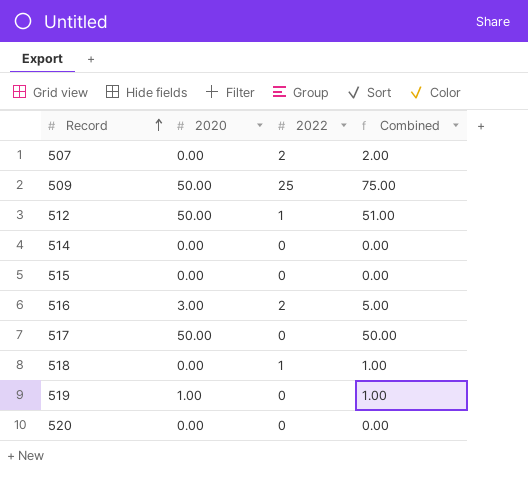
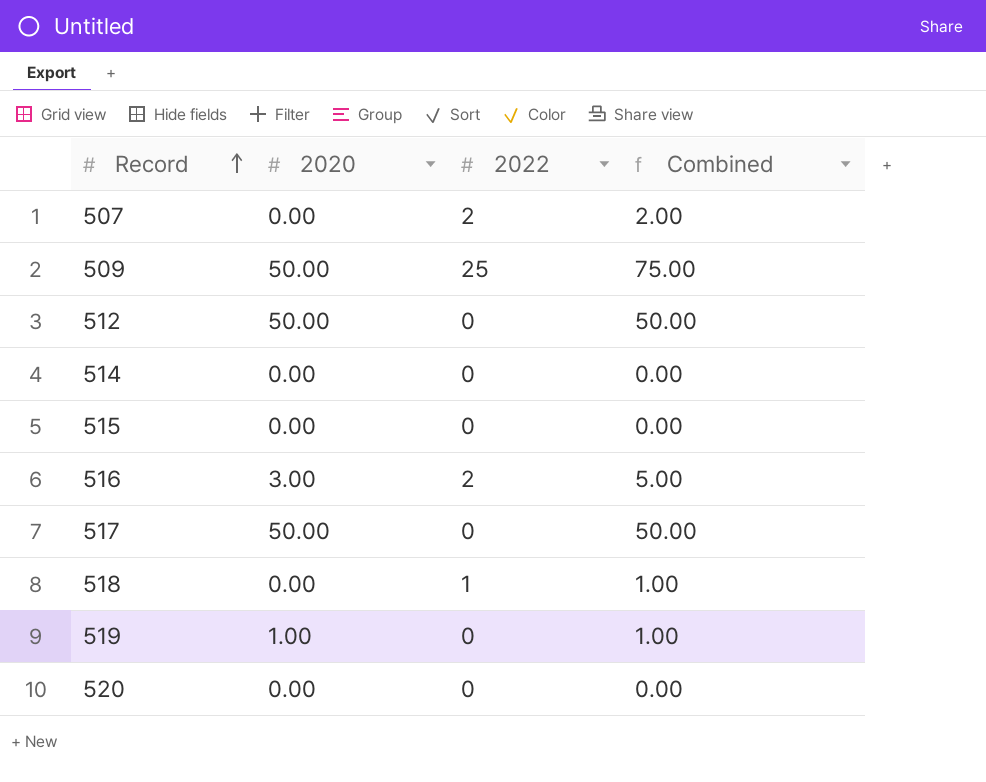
512 | 2022: 1 -> 0
512 | Combined: 51.00 -> 50.00

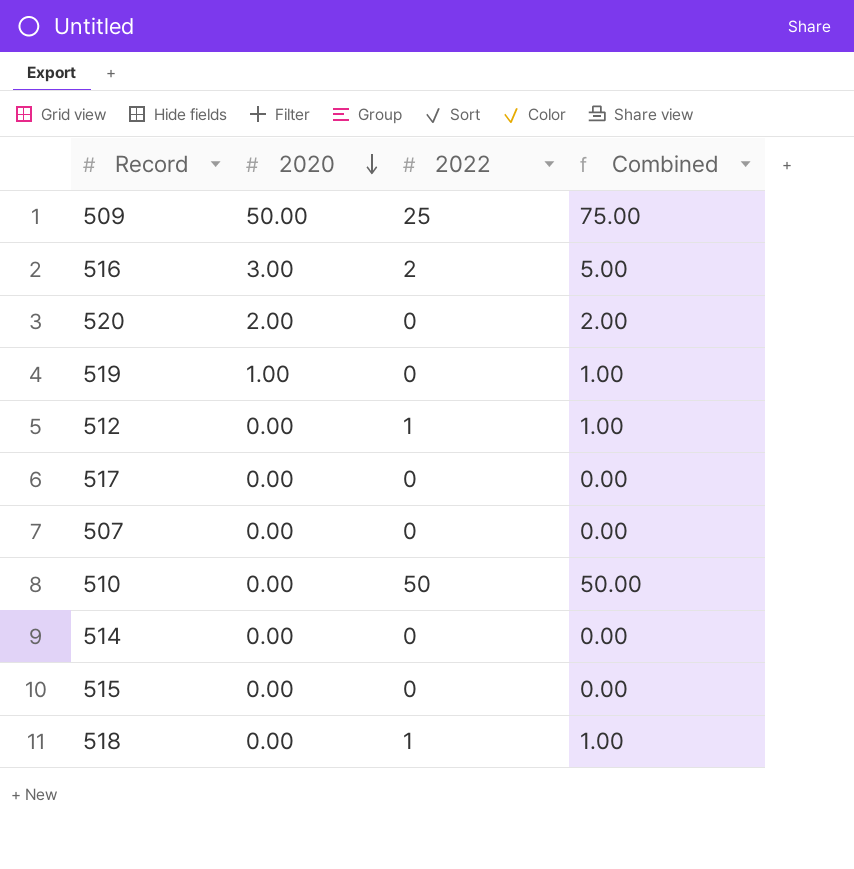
row order: Record ascending -> 2020 descending
520 | 2020: 0.00 -> 2.00
520 | Combined: 0.00 -> 2.00
512 | 2020: 50.00 -> 0.00
512 | 2022: 0 -> 1
512 | Combined: 50.00 -> 1.00
517 | 2020: 50.00 -> 0.00
517 | Combined: 50.00 -> 0.00
507 | 2022: 2 -> 0
507 | Combined: 2.00 -> 0.00
row 510: none -> 0.00 | 50 | 50.00

